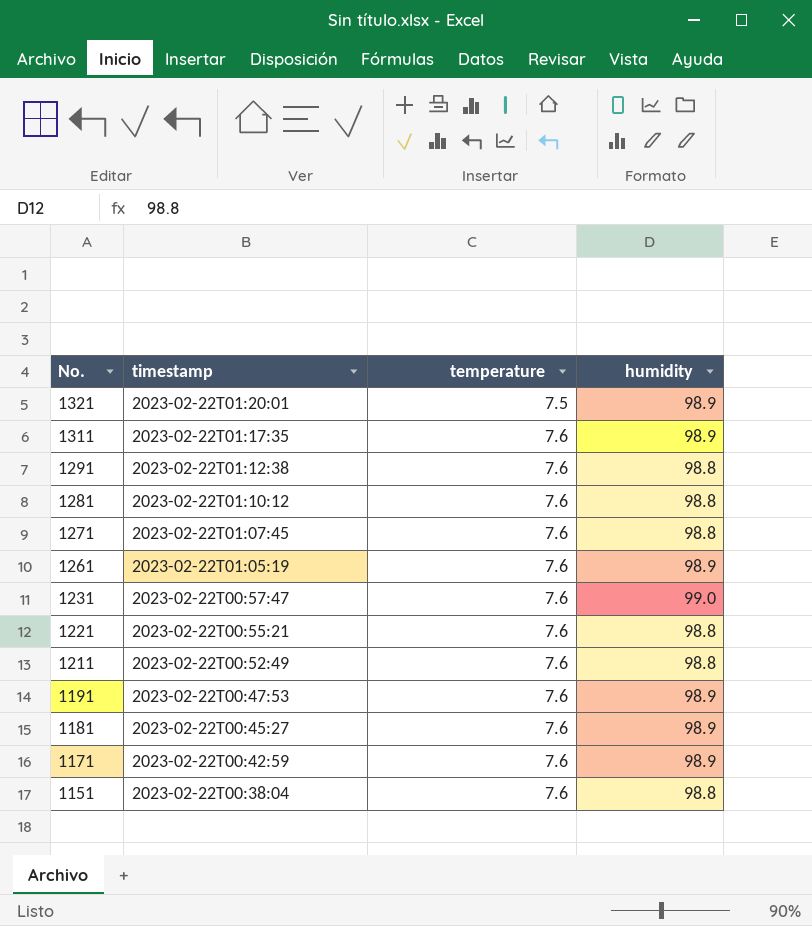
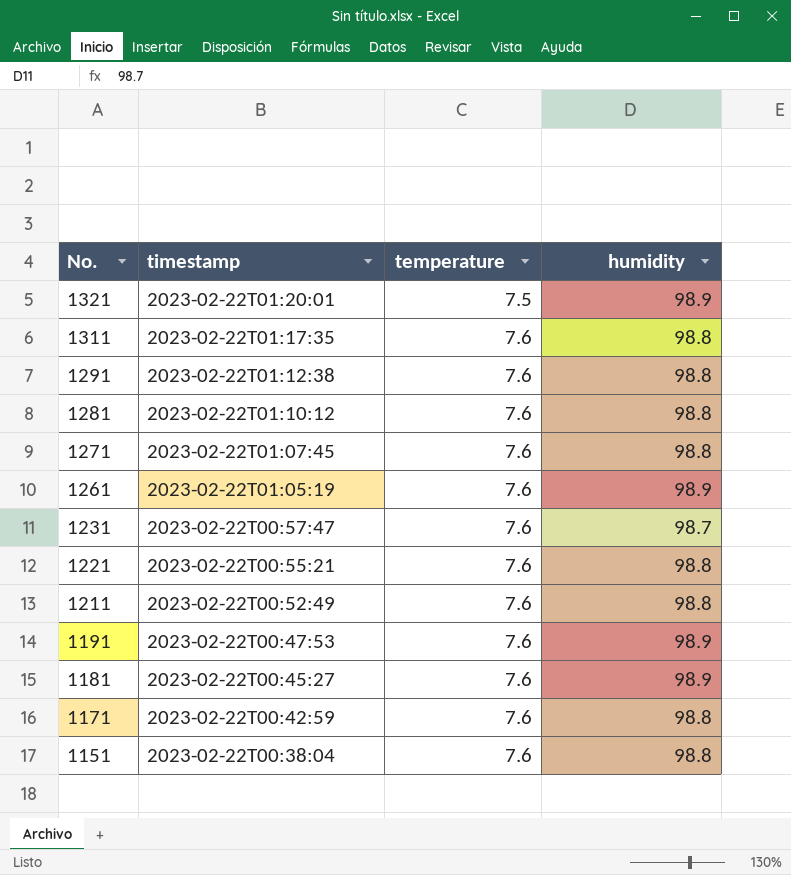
1311 | humidity: 98.9 -> 98.8
1231 | humidity: 99.0 -> 98.7
1171 | humidity: 98.9 -> 98.8

